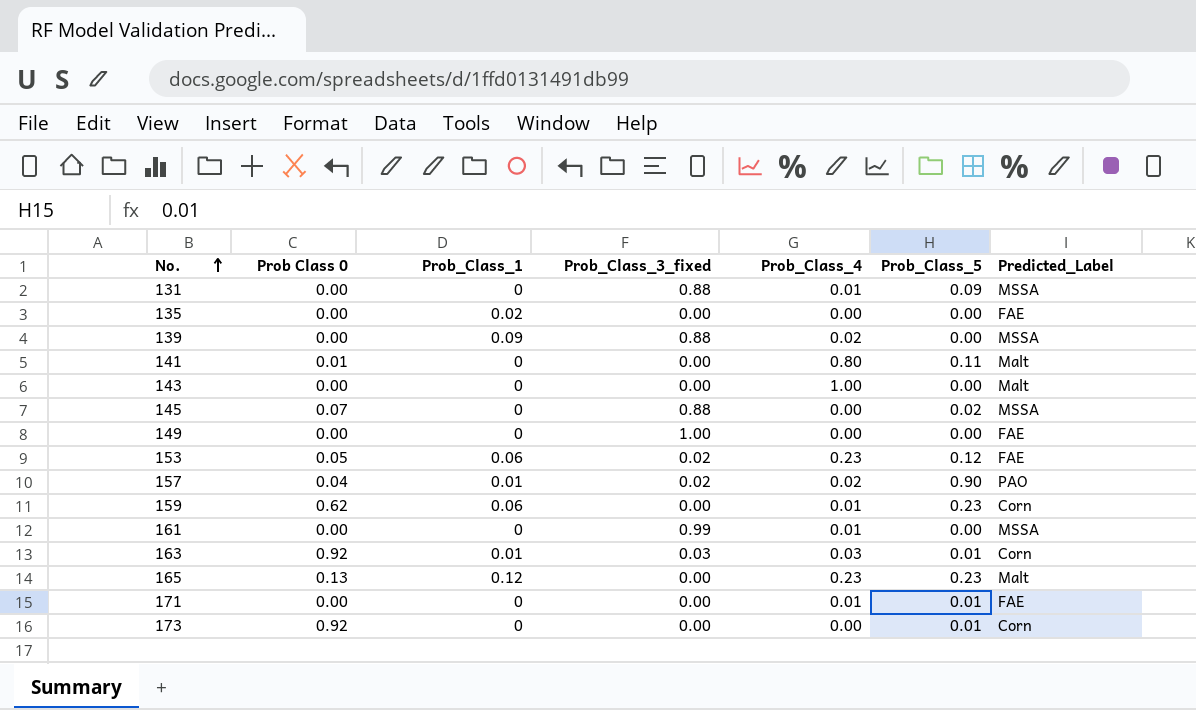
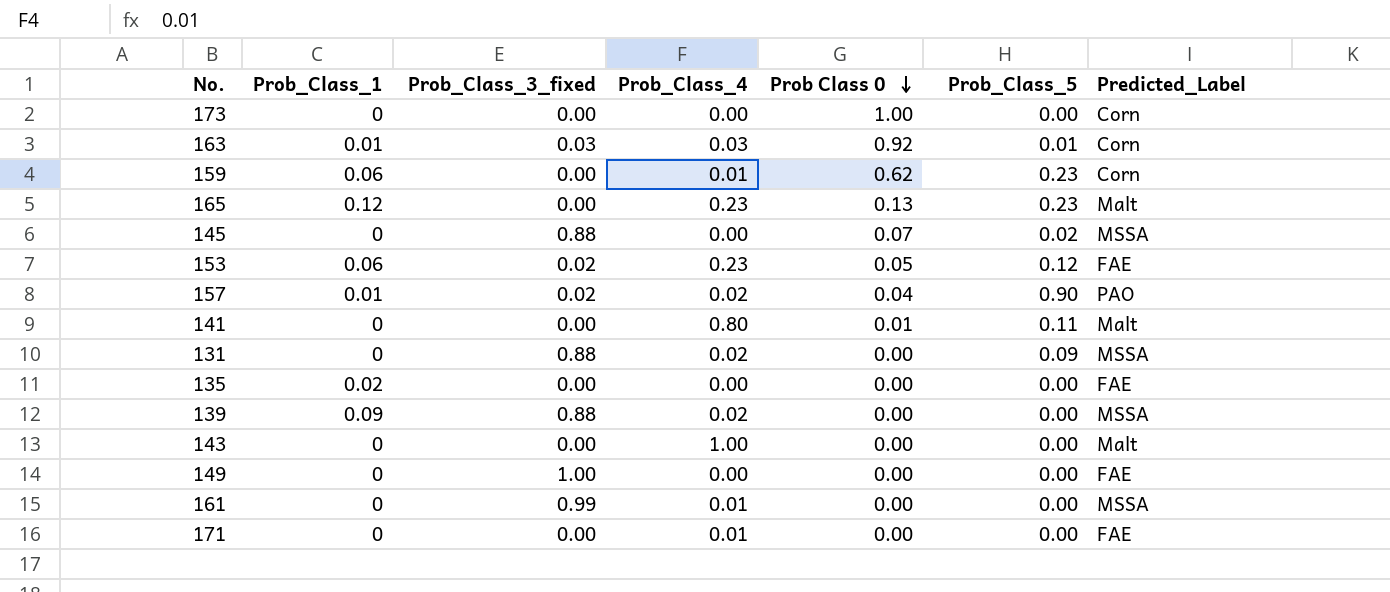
row order: No. ascending -> Prob Class 0 descending
column Prob Class 0 | position: 2 -> 5
173 | Prob Class 0: 0.92 -> 1.00
173 | Prob_Class_5: 0.01 -> 0.00
131 | Prob_Class_4: 0.01 -> 0.02
171 | Prob_Class_5: 0.01 -> 0.00

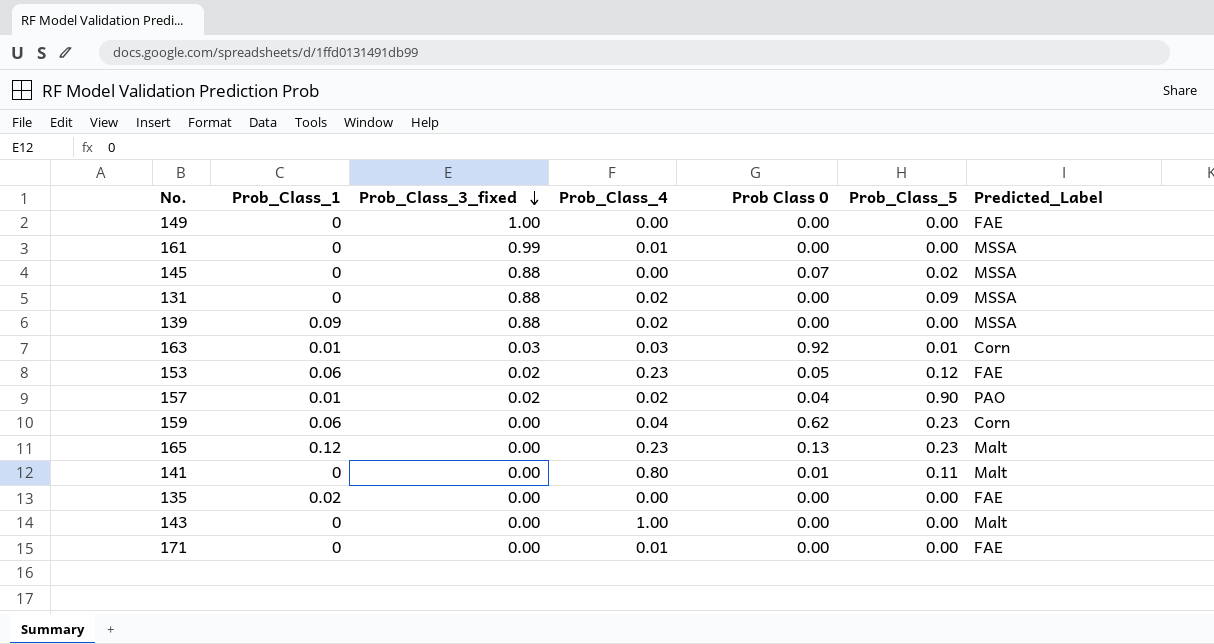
row order: Prob Class 0 descending -> Prob_Class_3_fixed descending
row 173: 0 | 0.00 | 0.00 | 1.00 | 0.00 | Corn -> none
159 | Prob_Class_4: 0.01 -> 0.04

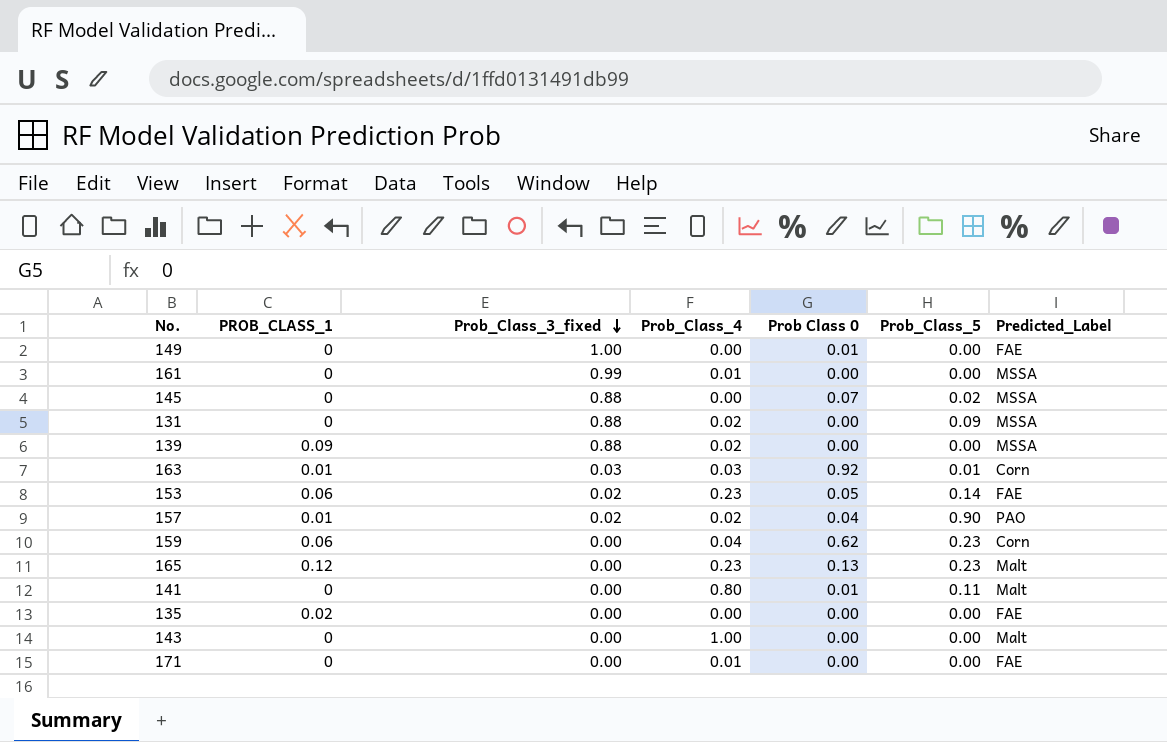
column name: Prob_Class_1 -> PROB_CLASS_1
149 | Prob Class 0: 0.00 -> 0.01
153 | Prob_Class_5: 0.12 -> 0.14

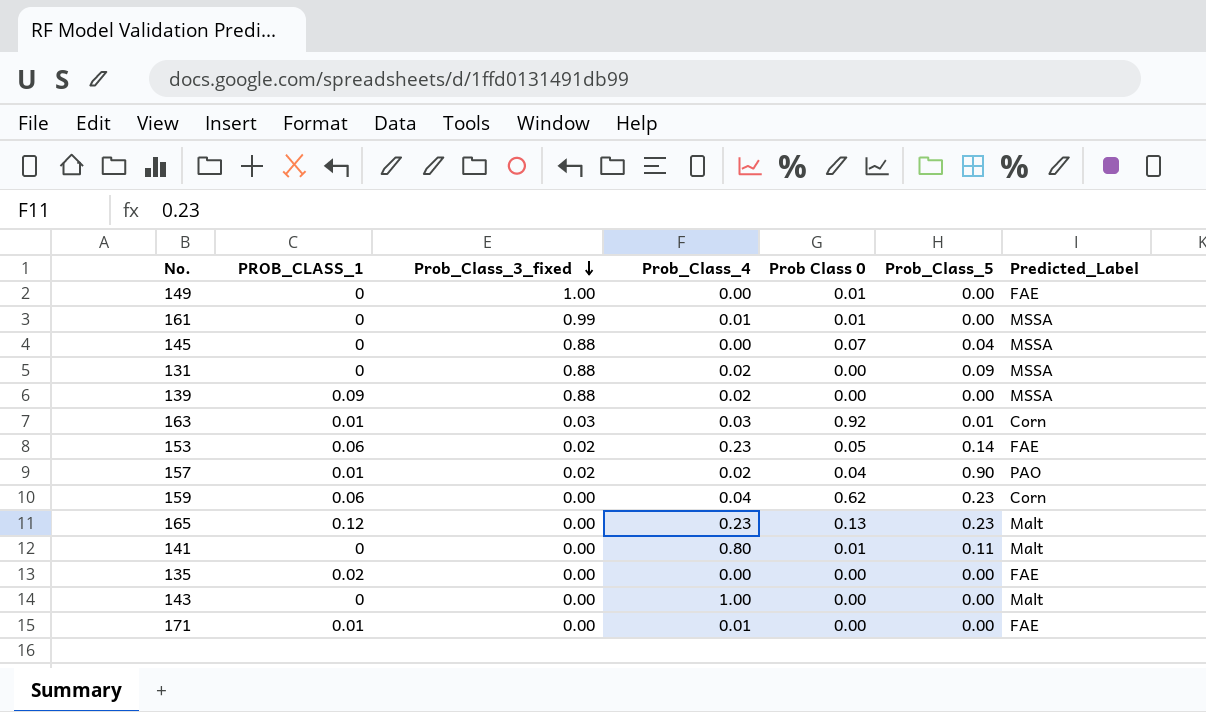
161 | Prob Class 0: 0.00 -> 0.01
145 | Prob_Class_5: 0.02 -> 0.04
171 | PROB_CLASS_1: 0 -> 0.01

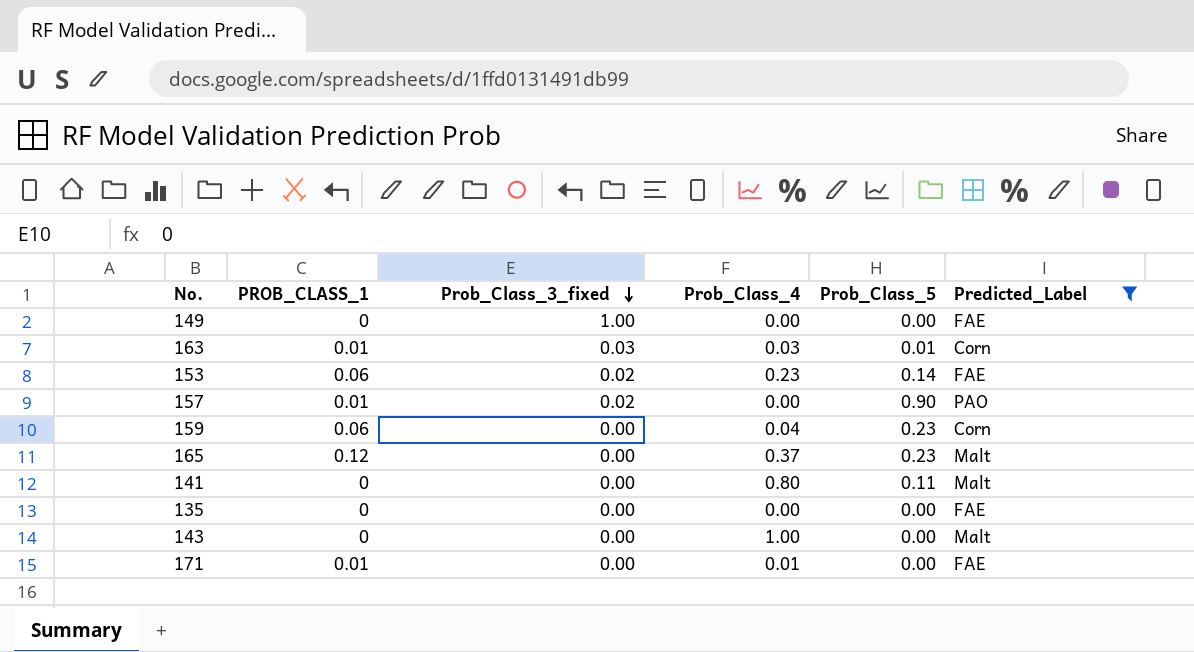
filter: none -> Predicted_Label != MSSA
column Prob Class 0 | position: 5 -> none
157 | Prob_Class_4: 0.02 -> 0.00
165 | Prob_Class_4: 0.23 -> 0.37
135 | PROB_CLASS_1: 0.02 -> 0

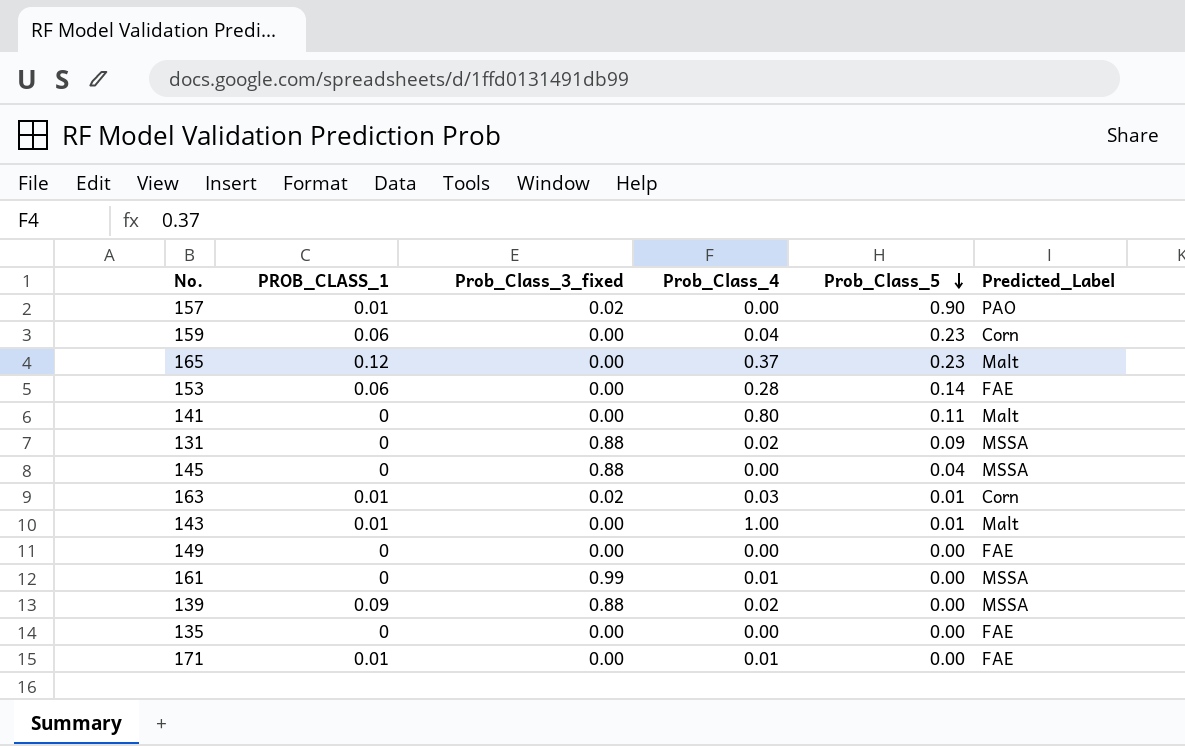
filter: Predicted_Label != MSSA -> none
row order: Prob_Class_3_fixed descending -> Prob_Class_5 descending
153 | Prob_Class_3_fixed: 0.02 -> 0.00
153 | Prob_Class_4: 0.23 -> 0.28
163 | Prob_Class_3_fixed: 0.03 -> 0.02
143 | PROB_CLASS_1: 0 -> 0.01
143 | Prob_Class_5: 0.00 -> 0.01
149 | Prob_Class_3_fixed: 1.00 -> 0.00

